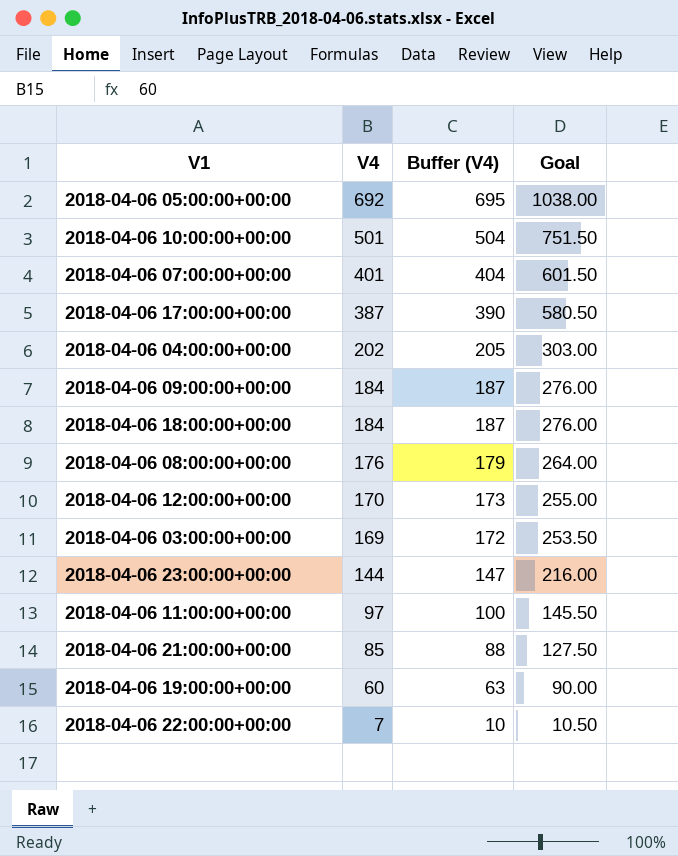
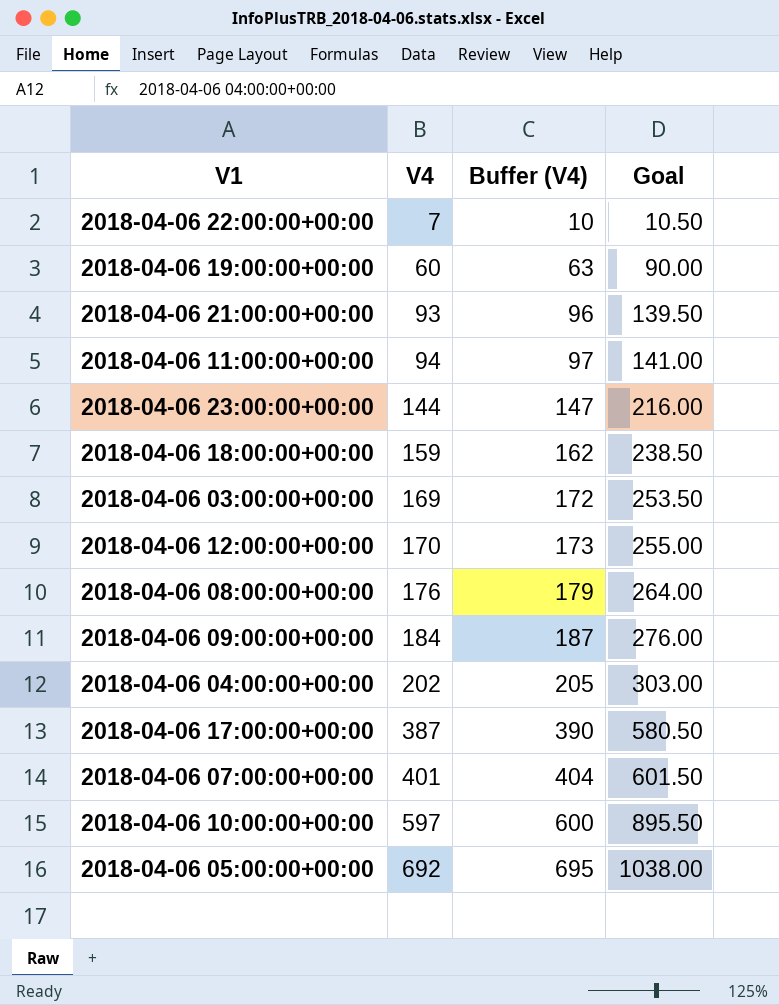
row order: V4 descending -> V4 ascending
2018-04-06 21:00:00+00:00 | V4: 85 -> 93
2018-04-06 21:00:00+00:00 | Buffer (V4): 88 -> 96
2018-04-06 21:00:00+00:00 | Goal: 127.50 -> 139.50
2018-04-06 11:00:00+00:00 | V4: 97 -> 94
2018-04-06 11:00:00+00:00 | Buffer (V4): 100 -> 97
2018-04-06 11:00:00+00:00 | Goal: 145.50 -> 141.00
2018-04-06 18:00:00+00:00 | V4: 184 -> 159
2018-04-06 18:00:00+00:00 | Buffer (V4): 187 -> 162
2018-04-06 18:00:00+00:00 | Goal: 276.00 -> 238.50
2018-04-06 10:00:00+00:00 | V4: 501 -> 597
2018-04-06 10:00:00+00:00 | Buffer (V4): 504 -> 600
2018-04-06 10:00:00+00:00 | Goal: 751.50 -> 895.50

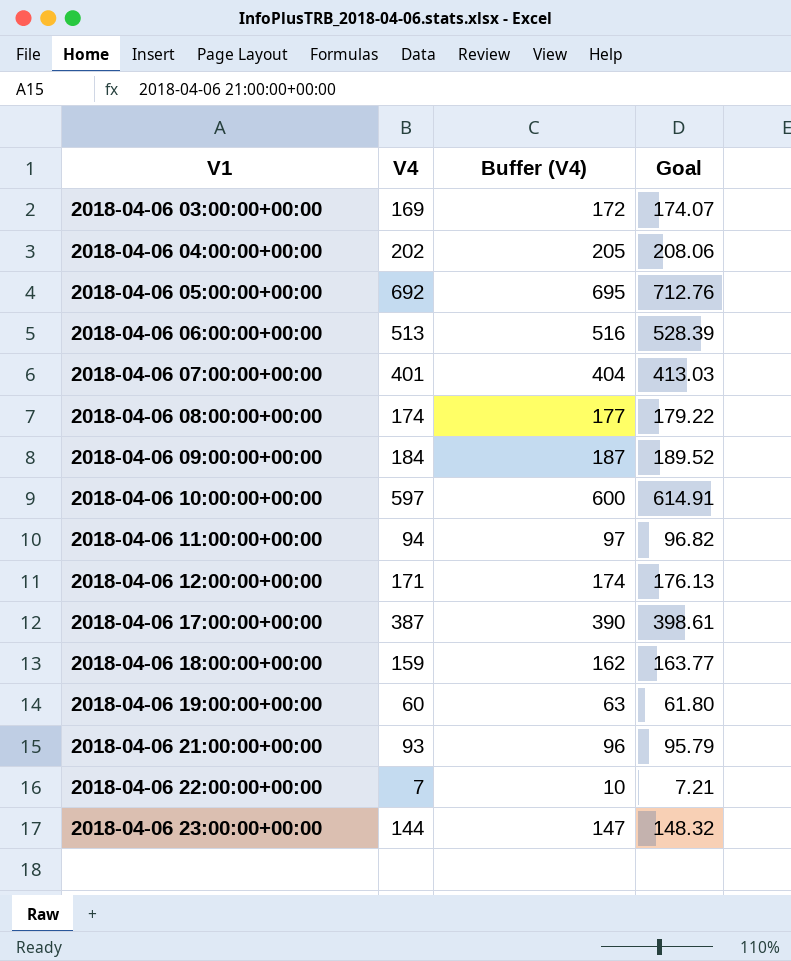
row order: V4 ascending -> V1 ascending
column Goal | formula: [V4] * 1.5 -> [V4] * 1.03
row 2018-04-06 06:00:00+00:00: none -> 513 | 516 | 528.39
2018-04-06 08:00:00+00:00 | V4: 176 -> 174
2018-04-06 08:00:00+00:00 | Buffer (V4): 179 -> 177
2018-04-06 12:00:00+00:00 | V4: 170 -> 171
2018-04-06 12:00:00+00:00 | Buffer (V4): 173 -> 174

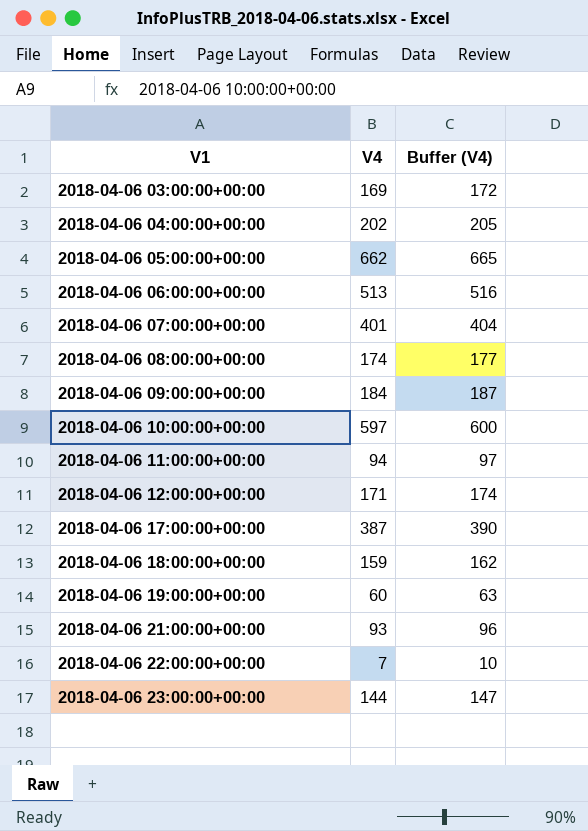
column Goal | formula: [V4] * 1.03 -> none
2018-04-06 05:00:00+00:00 | V4: 692 -> 662
2018-04-06 05:00:00+00:00 | Buffer (V4): 695 -> 665

